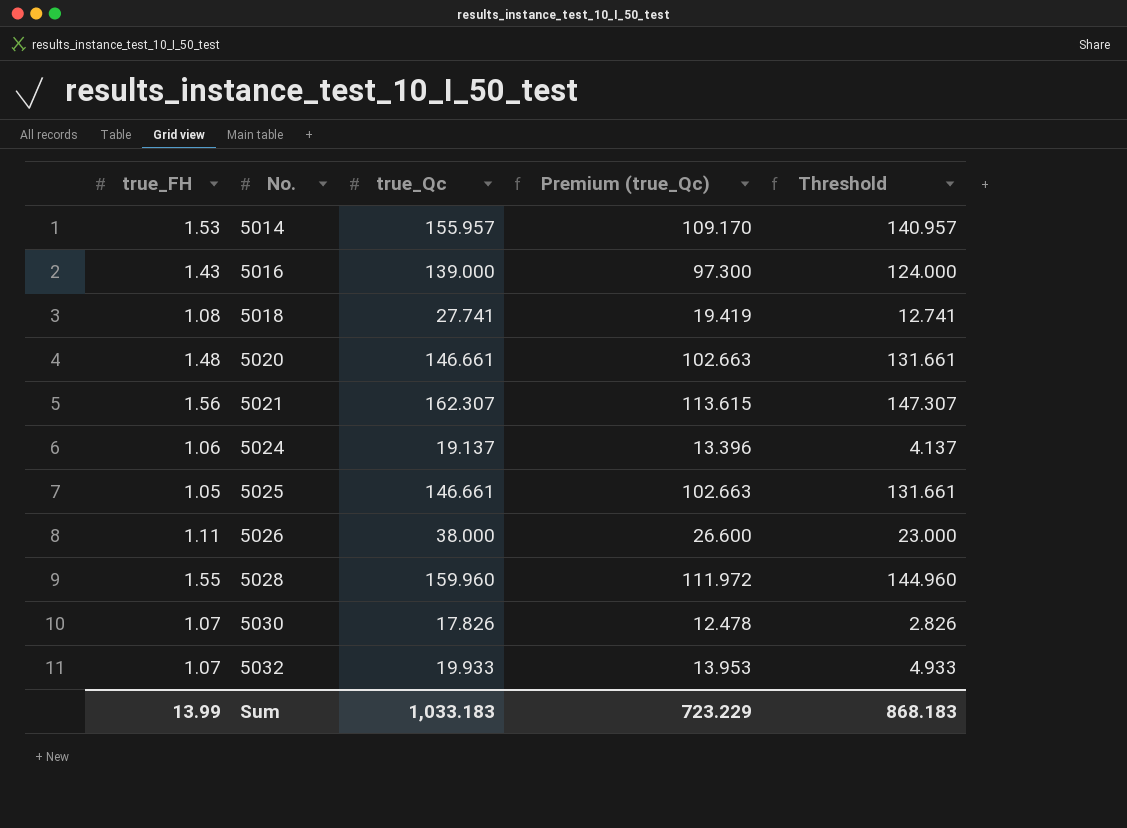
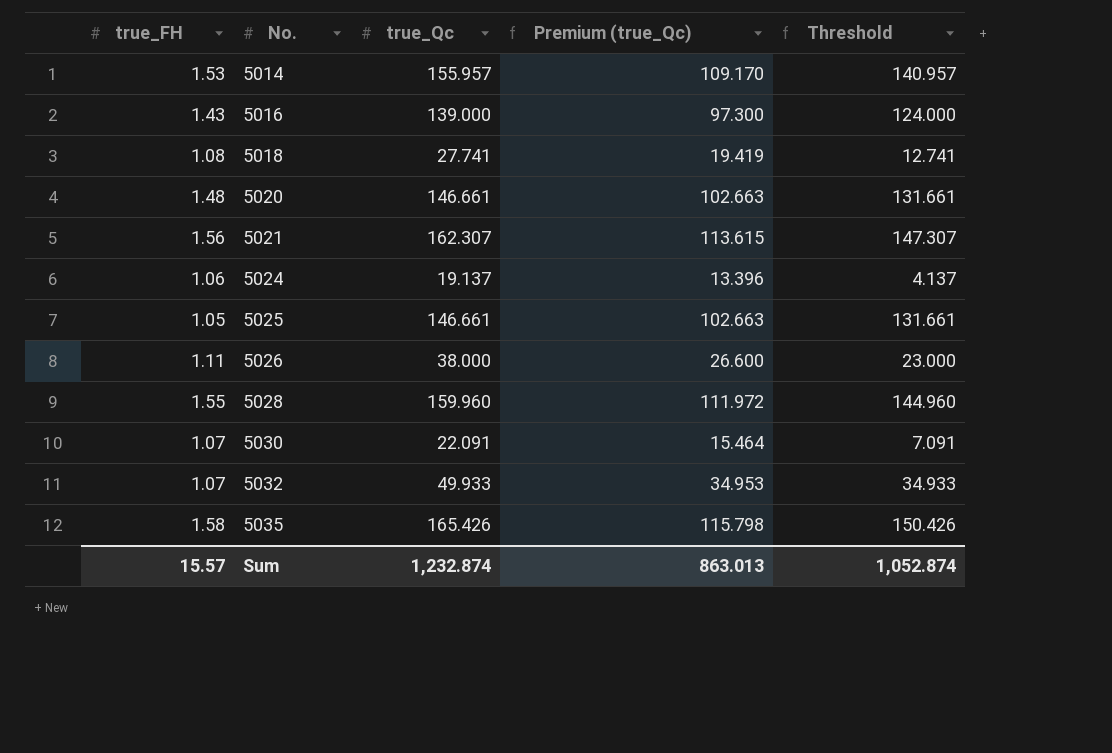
5030 | true_Qc: 17.826 -> 22.091
5030 | Premium (true_Qc): 12.478 -> 15.464
5030 | Threshold: 2.826 -> 7.091
5032 | true_Qc: 19.933 -> 49.933
5032 | Premium (true_Qc): 13.953 -> 34.953
5032 | Threshold: 4.933 -> 34.933
row 5035: none -> 1.58 | 165.426 | 115.798 | 150.426
Sum | true_FH: 13.99 -> 15.57
Sum | true_Qc: 1,033.183 -> 1,232.874
Sum | Premium (true_Qc): 723.229 -> 863.013
Sum | Threshold: 868.183 -> 1,052.874

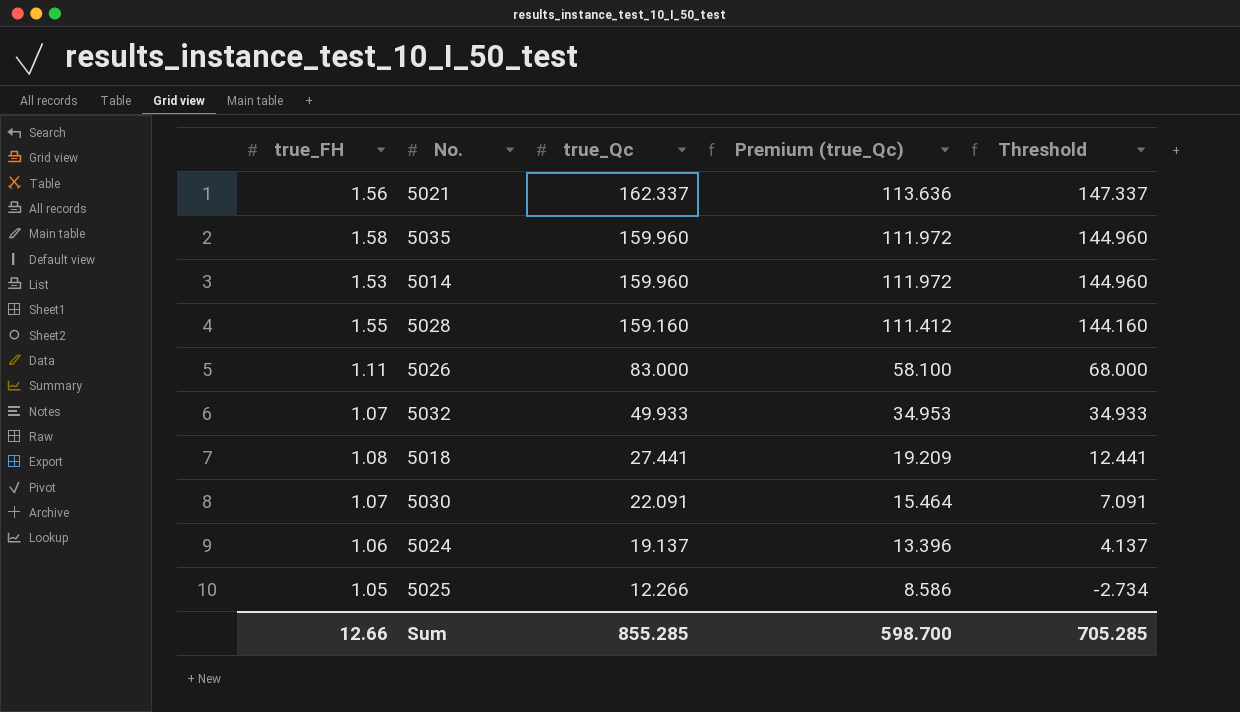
row order: No. ascending -> true_Qc descending
row 5016: 1.43 | 139.000 | 97.300 | 124.000 -> none
row 5020: 1.48 | 146.661 | 102.663 | 131.661 -> none
5021 | true_Qc: 162.307 -> 162.337
5021 | Premium (true_Qc): 113.615 -> 113.636
5021 | Threshold: 147.307 -> 147.337
5035 | true_Qc: 165.426 -> 159.960
5035 | Premium (true_Qc): 115.798 -> 111.972
5035 | Threshold: 150.426 -> 144.960
5014 | true_Qc: 155.957 -> 159.960
5014 | Premium (true_Qc): 109.170 -> 111.972
5014 | Threshold: 140.957 -> 144.960
5028 | true_Qc: 159.960 -> 159.160
5028 | Premium (true_Qc): 111.972 -> 111.412
5028 | Threshold: 144.960 -> 144.160
5026 | true_Qc: 38.000 -> 83.000
5026 | Premium (true_Qc): 26.600 -> 58.100
5026 | Threshold: 23.000 -> 68.000
5018 | true_Qc: 27.741 -> 27.441
5018 | Premium (true_Qc): 19.419 -> 19.209
5018 | Threshold: 12.741 -> 12.441
5025 | true_Qc: 146.661 -> 12.266
5025 | Premium (true_Qc): 102.663 -> 8.586
5025 | Threshold: 131.661 -> -2.734
Sum | true_FH: 15.57 -> 12.66
Sum | true_Qc: 1,232.874 -> 855.285
Sum | Premium (true_Qc): 863.013 -> 598.700
Sum | Threshold: 1,052.874 -> 705.285

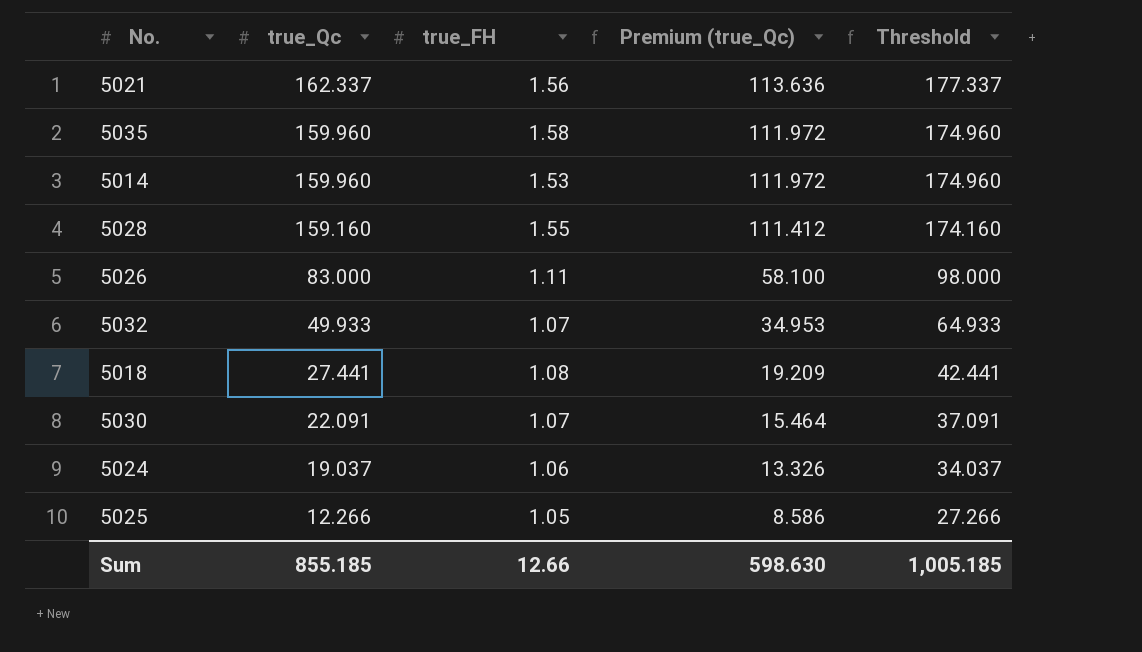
column true_FH | position: 1 -> 3
column Threshold | formula: [true_Qc] - 15 -> [true_Qc] + 15
5024 | true_Qc: 19.137 -> 19.037
5024 | Premium (true_Qc): 13.396 -> 13.326
Sum | true_Qc: 855.285 -> 855.185
Sum | Premium (true_Qc): 598.700 -> 598.630
Sum | Threshold: 705.285 -> 1,005.185

